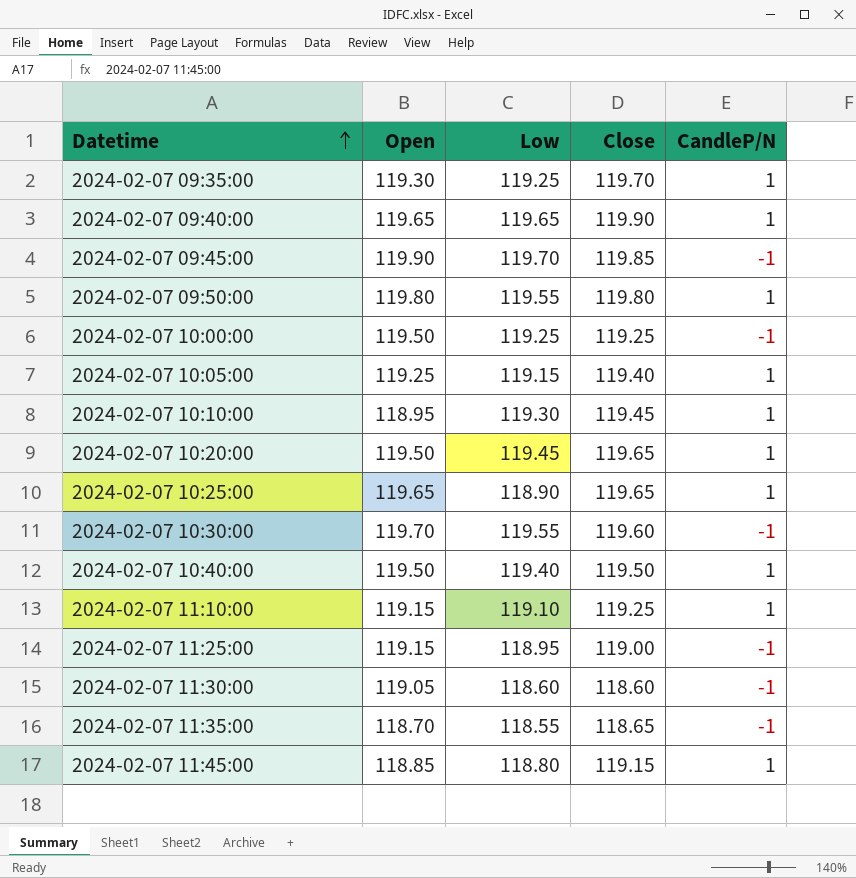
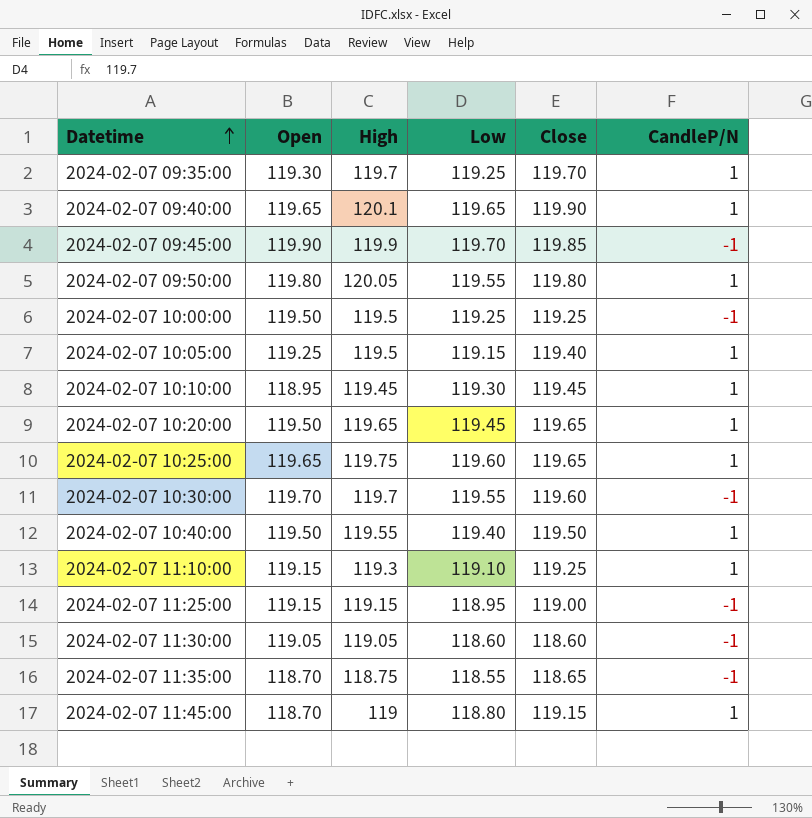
column High | position: none -> 3
2024-02-07 10:25:00 | Low: 118.90 -> 119.60
2024-02-07 11:45:00 | Open: 118.85 -> 118.70

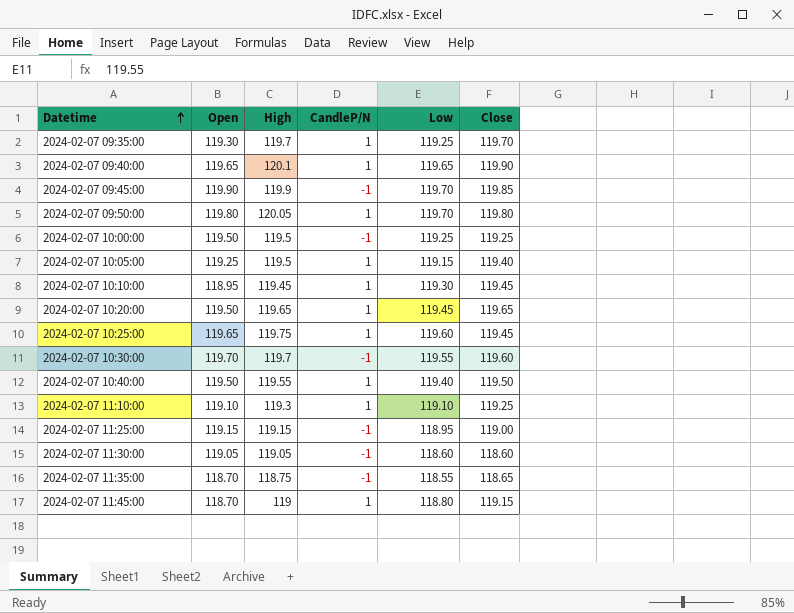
column CandleP/N | position: 6 -> 4
2024-02-07 09:50:00 | Low: 119.55 -> 119.70
2024-02-07 10:25:00 | Close: 119.65 -> 119.45
2024-02-07 11:10:00 | Open: 119.15 -> 119.10

